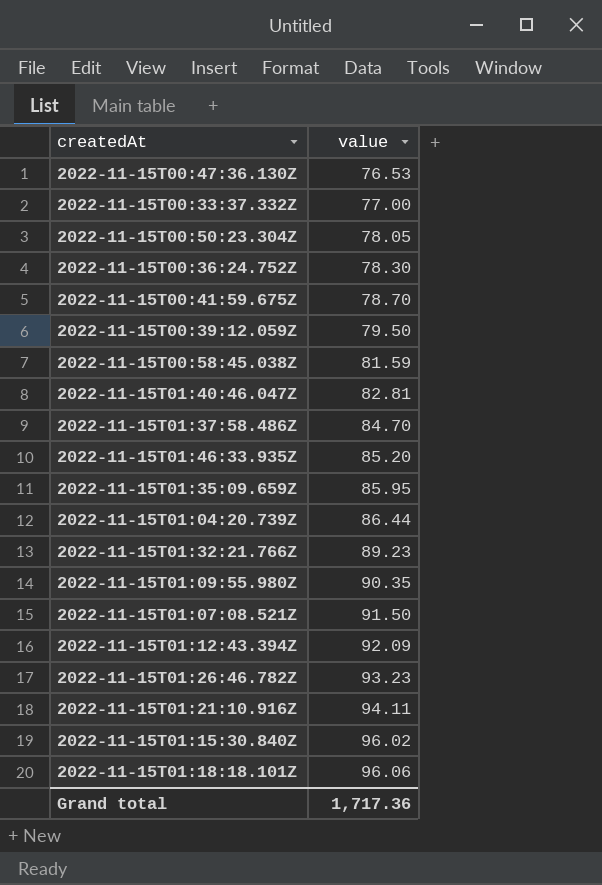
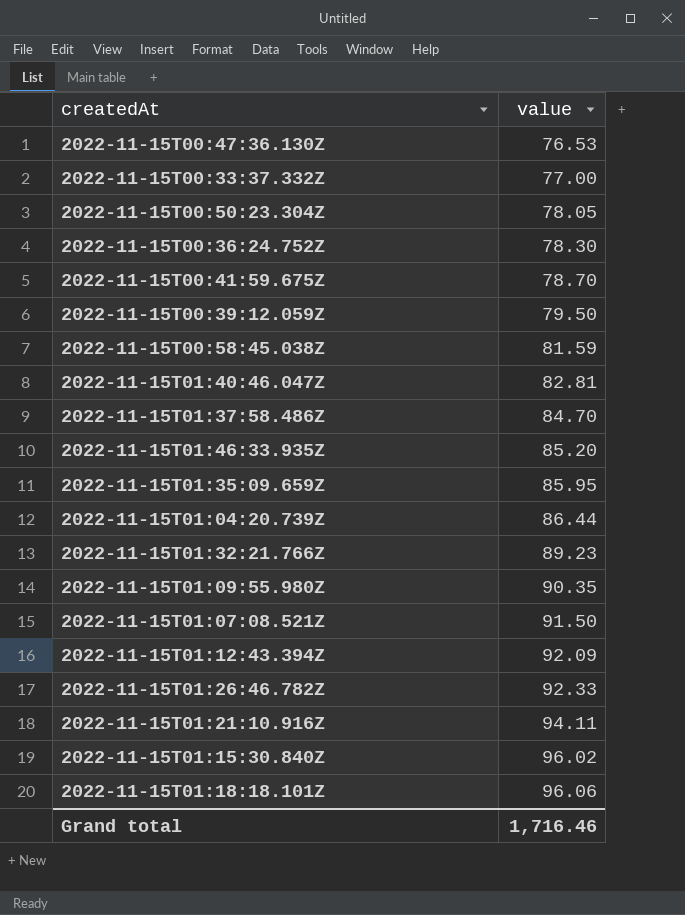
2022-11-15T01:26:46.782Z | value: 93.23 -> 92.33
Grand total | value: 1,717.36 -> 1,716.46

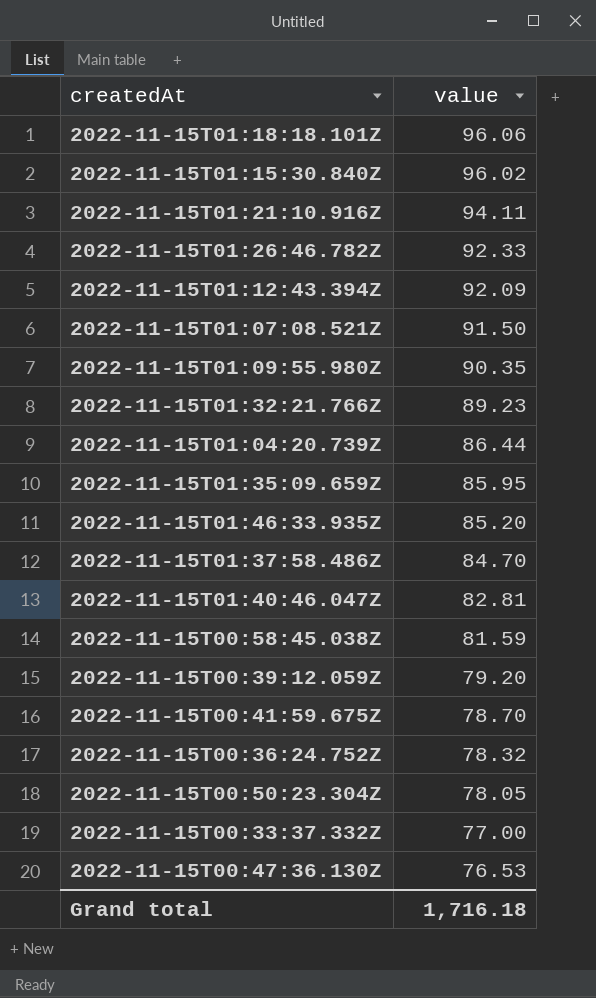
row order: value ascending -> value descending
2022-11-15T00:39:12.059Z | value: 79.50 -> 79.20
2022-11-15T00:36:24.752Z | value: 78.30 -> 78.32
Grand total | value: 1,716.46 -> 1,716.18

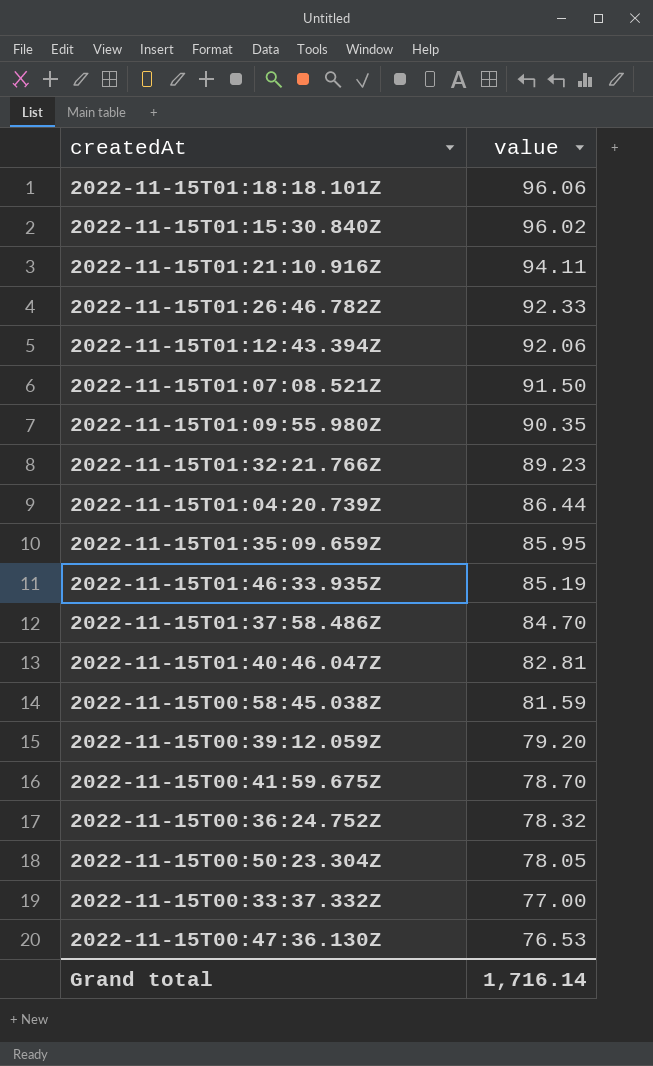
2022-11-15T01:12:43.394Z | value: 92.09 -> 92.06
2022-11-15T01:46:33.935Z | value: 85.20 -> 85.19
Grand total | value: 1,716.18 -> 1,716.14

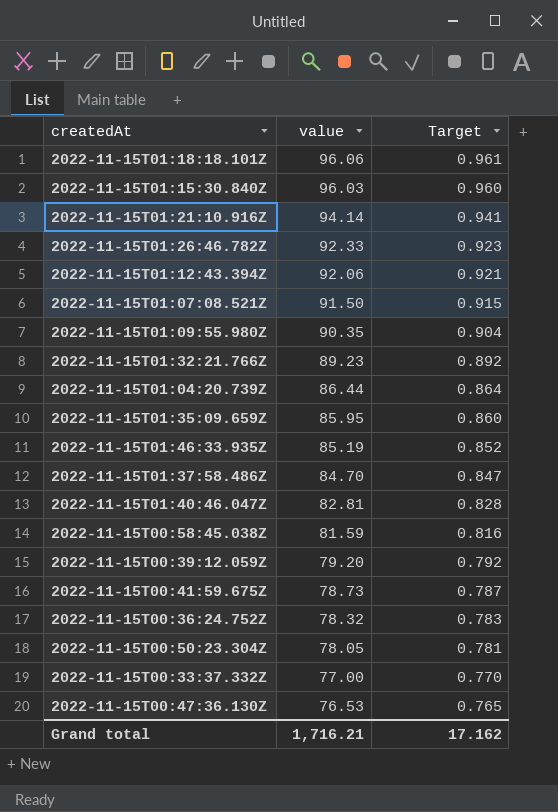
column Target | formula: none -> [value] * 0.01
2022-11-15T01:15:30.840Z | value: 96.02 -> 96.03
2022-11-15T01:21:10.916Z | value: 94.11 -> 94.14
2022-11-15T00:41:59.675Z | value: 78.70 -> 78.73
Grand total | value: 1,716.14 -> 1,716.21

